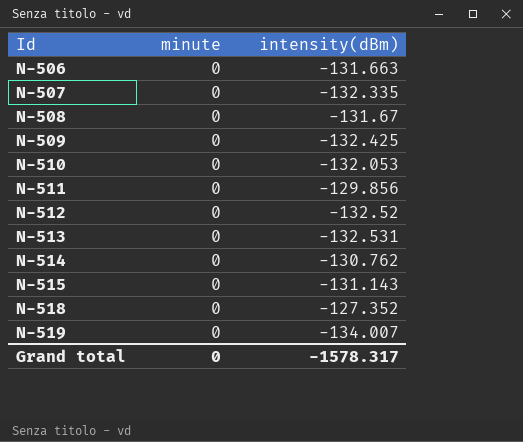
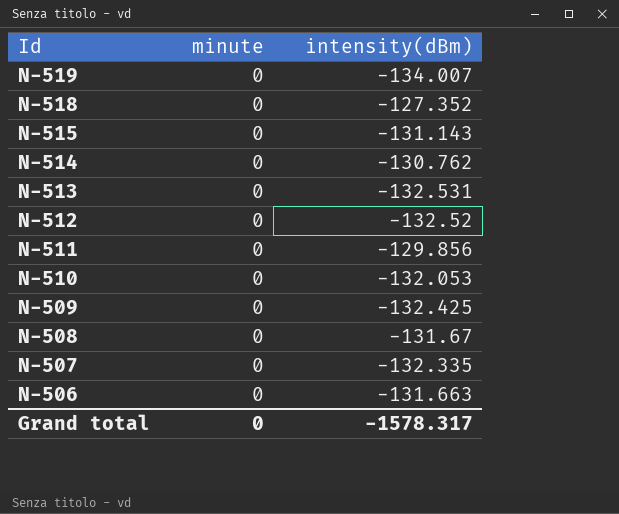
row order: Id ascending -> Id descending

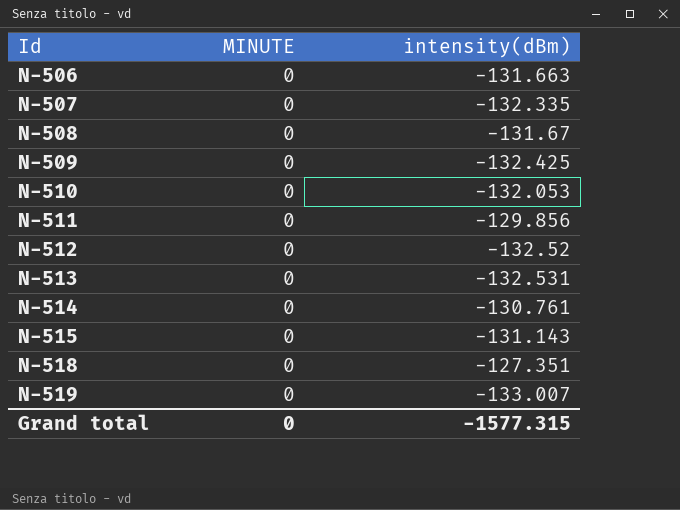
row order: Id descending -> Id ascending
column name: minute -> MINUTE
N-514 | intensity(dBm): -130.762 -> -130.761
N-518 | intensity(dBm): -127.352 -> -127.351
N-519 | intensity(dBm): -134.007 -> -133.007
Grand total | intensity(dBm): -1578.317 -> -1577.315

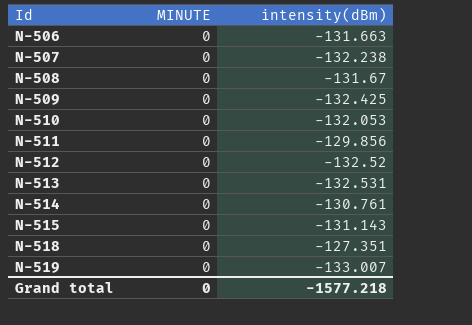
N-507 | intensity(dBm): -132.335 -> -132.238
Grand total | intensity(dBm): -1577.315 -> -1577.218

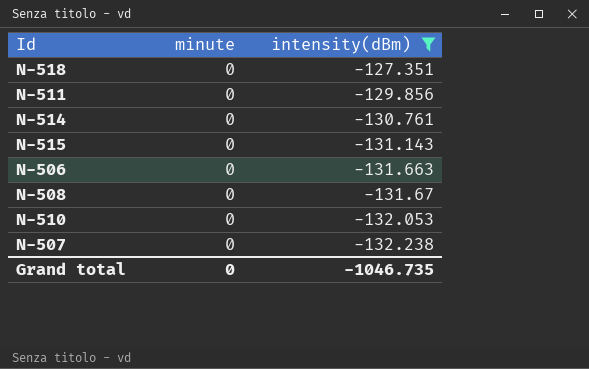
filter: none -> intensity(dBm) >= -132.238
row order: Id ascending -> intensity(dBm) descending
column name: MINUTE -> minute
Grand total | intensity(dBm): -1577.218 -> -1046.735

